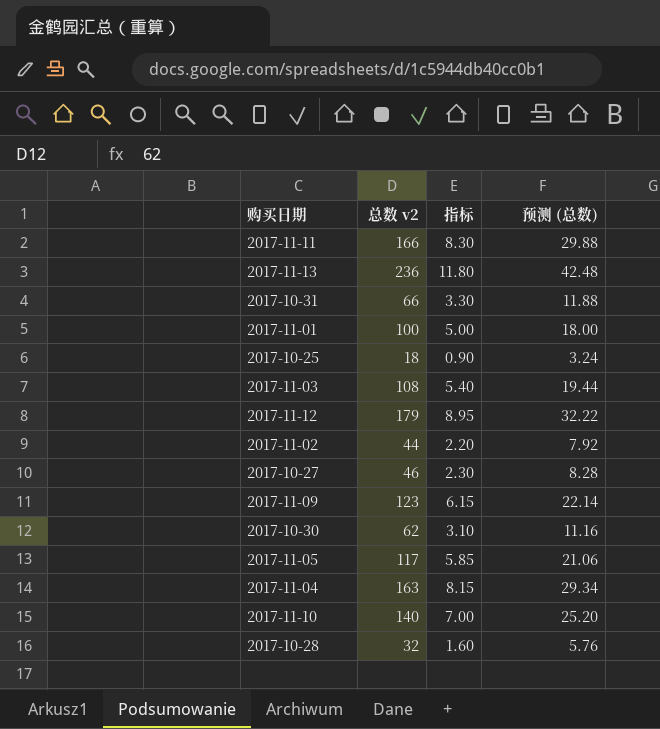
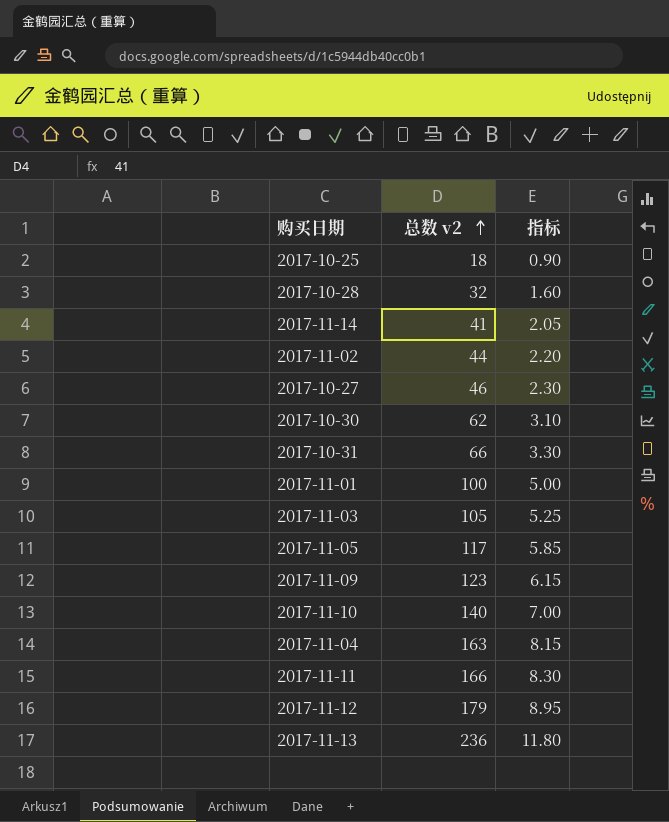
row order: none -> 总数 v2 ascending
column 预测 (总数) | formula: [总数 v2] * 0.18 -> none
row 2017-11-14: none -> 41 | 2.05
2017-11-03 | 总数 v2: 108 -> 105
2017-11-03 | 指标: 5.40 -> 5.25

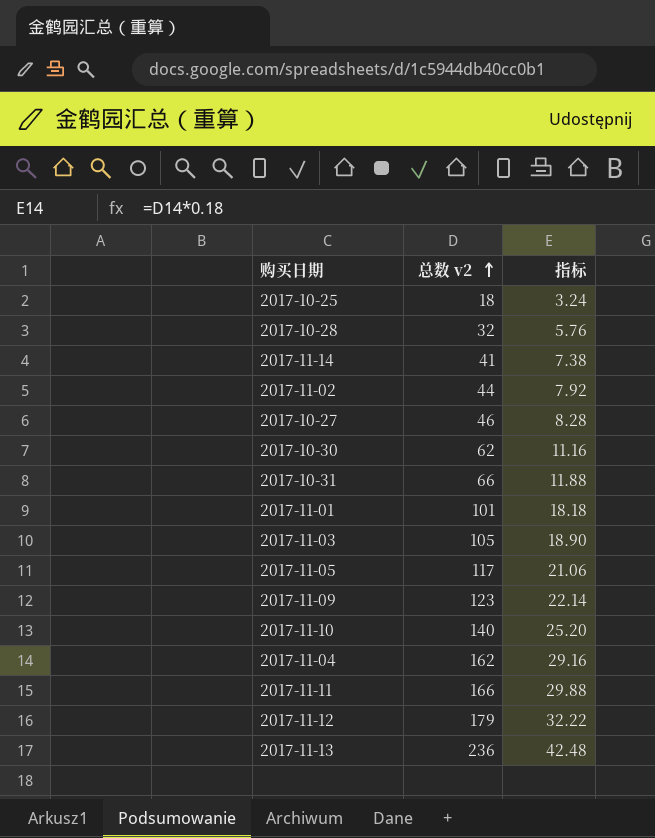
column 指标 | formula: [总数 v2] * 0.05 -> [总数 v2] * 0.18
2017-11-01 | 总数 v2: 100 -> 101
2017-11-04 | 总数 v2: 163 -> 162

